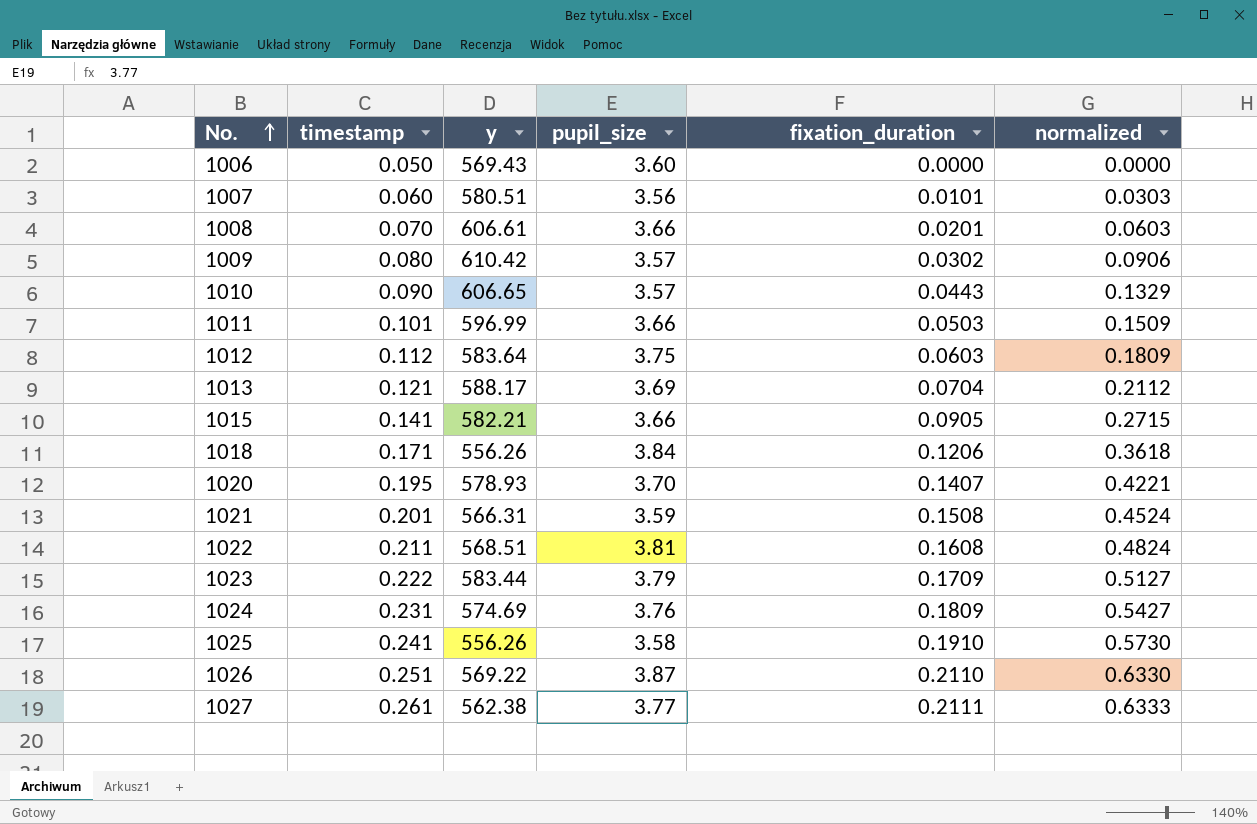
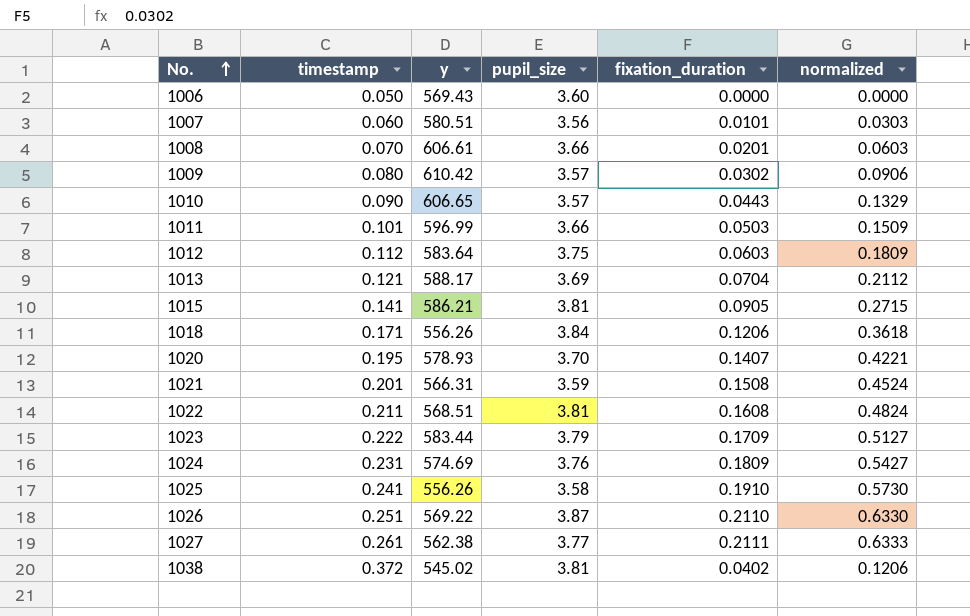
1015 | y: 582.21 -> 586.21
1015 | pupil_size: 3.66 -> 3.81
row 1038: none -> 0.372 | 545.02 | 3.81 | 0.0402 | 0.1206

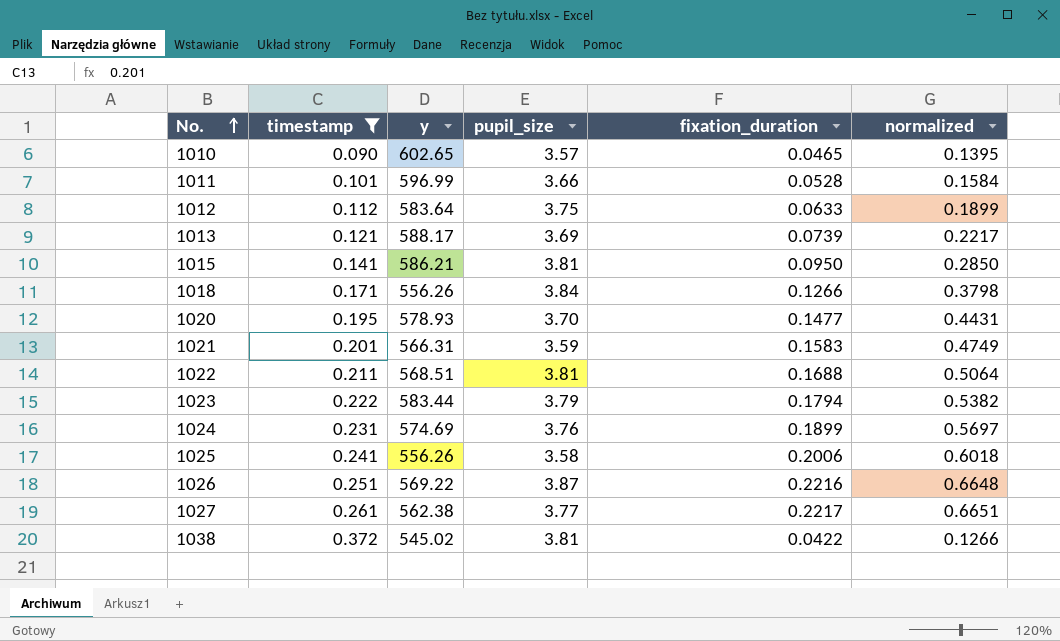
filter: none -> timestamp >= 0.090
1010 | y: 606.65 -> 602.65
1010 | fixation_duration: 0.0443 -> 0.0465
1010 | normalized: 0.1329 -> 0.1395
1011 | fixation_duration: 0.0503 -> 0.0528
1011 | normalized: 0.1509 -> 0.1584
1012 | fixation_duration: 0.0603 -> 0.0633
1012 | normalized: 0.1809 -> 0.1899
1013 | fixation_duration: 0.0704 -> 0.0739
1013 | normalized: 0.2112 -> 0.2217
1015 | fixation_duration: 0.0905 -> 0.0950
1015 | normalized: 0.2715 -> 0.2850
1018 | fixation_duration: 0.1206 -> 0.1266
1018 | normalized: 0.3618 -> 0.3798
1020 | fixation_duration: 0.1407 -> 0.1477
1020 | normalized: 0.4221 -> 0.4431
1021 | fixation_duration: 0.1508 -> 0.1583
1021 | normalized: 0.4524 -> 0.4749
1022 | fixation_duration: 0.1608 -> 0.1688
1022 | normalized: 0.4824 -> 0.5064
1023 | fixation_duration: 0.1709 -> 0.1794
1023 | normalized: 0.5127 -> 0.5382
1024 | fixation_duration: 0.1809 -> 0.1899
1024 | normalized: 0.5427 -> 0.5697
1025 | fixation_duration: 0.1910 -> 0.2006
1025 | normalized: 0.5730 -> 0.6018
1026 | fixation_duration: 0.2110 -> 0.2216
1026 | normalized: 0.6330 -> 0.6648
1027 | fixation_duration: 0.2111 -> 0.2217
1027 | normalized: 0.6333 -> 0.6651
1038 | fixation_duration: 0.0402 -> 0.0422
1038 | normalized: 0.1206 -> 0.1266

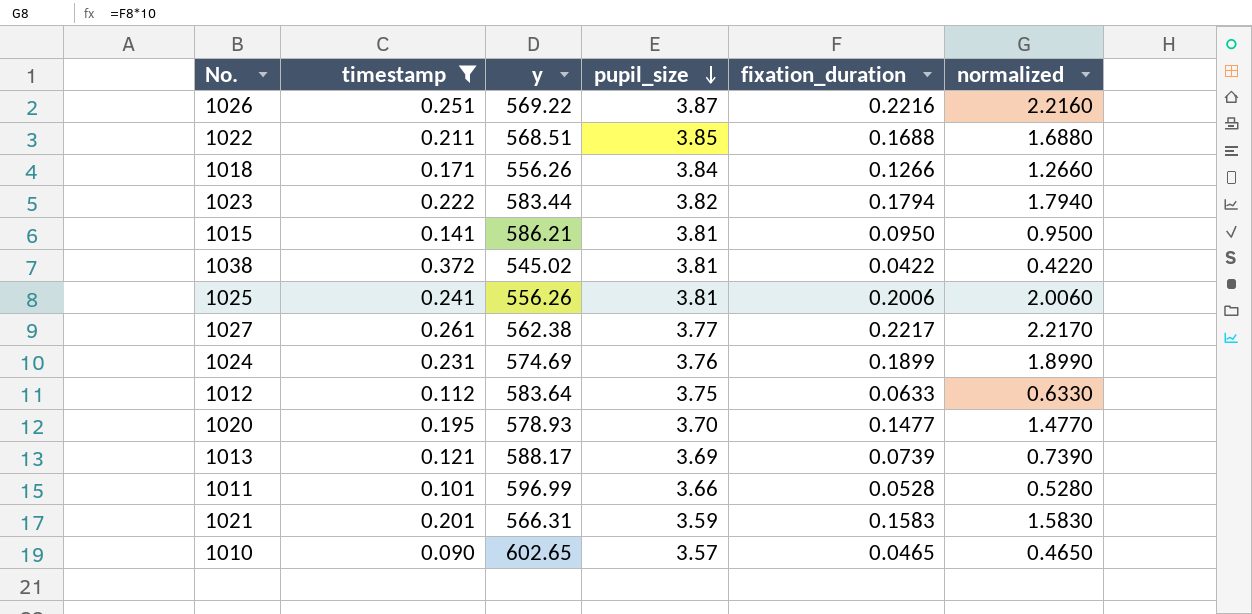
row order: No. ascending -> pupil_size descending
column normalized | formula: [fixation_duration] * 3 -> [fixation_duration] * 10
1022 | pupil_size: 3.81 -> 3.85
1023 | pupil_size: 3.79 -> 3.82
1025 | pupil_size: 3.58 -> 3.81

